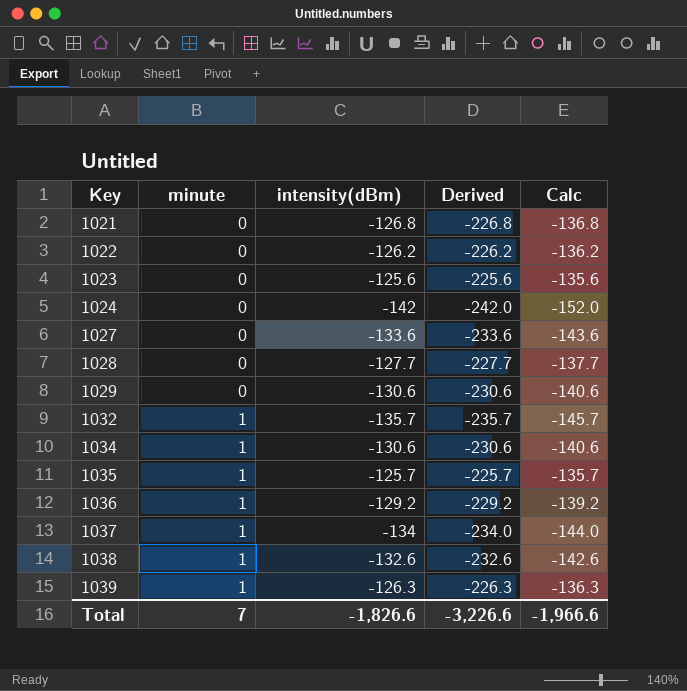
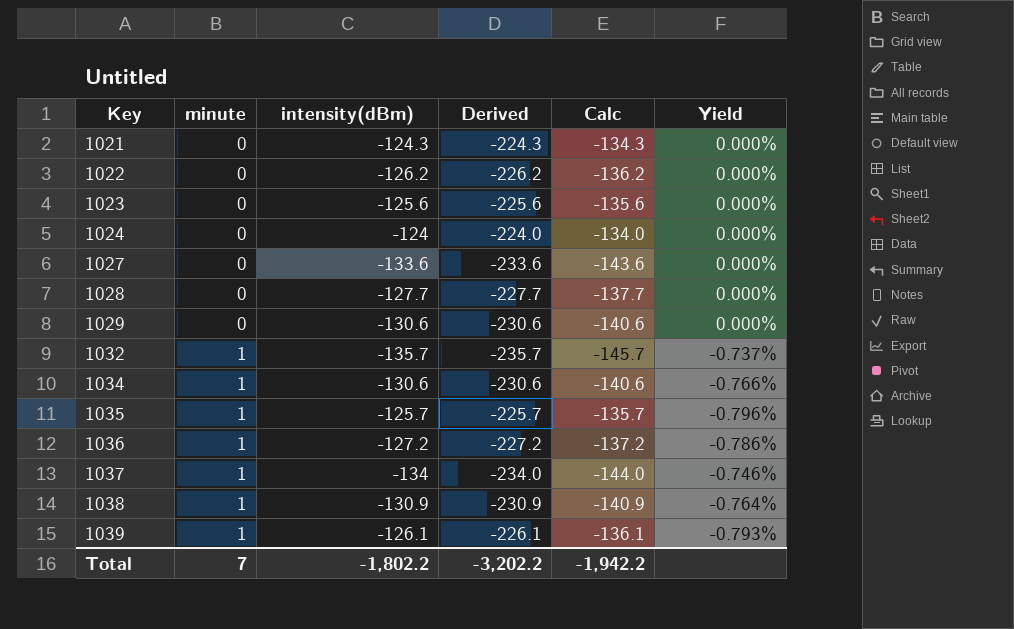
column Yield | formula: none -> [minute] / [intensity(dBm)]
1021 | intensity(dBm): -126.8 -> -124.3
1021 | Derived: -226.8 -> -224.3
1021 | Calc: -136.8 -> -134.3
1024 | intensity(dBm): -142 -> -124
1024 | Derived: -242.0 -> -224.0
1024 | Calc: -152.0 -> -134.0
1036 | intensity(dBm): -129.2 -> -127.2
1036 | Derived: -229.2 -> -227.2
1036 | Calc: -139.2 -> -137.2
1038 | intensity(dBm): -132.6 -> -130.9
1038 | Derived: -232.6 -> -230.9
1038 | Calc: -142.6 -> -140.9
1039 | intensity(dBm): -126.3 -> -126.1
1039 | Derived: -226.3 -> -226.1
1039 | Calc: -136.3 -> -136.1
Total | intensity(dBm): -1,826.6 -> -1,802.2
Total | Derived: -3,226.6 -> -3,202.2
Total | Calc: -1,966.6 -> -1,942.2

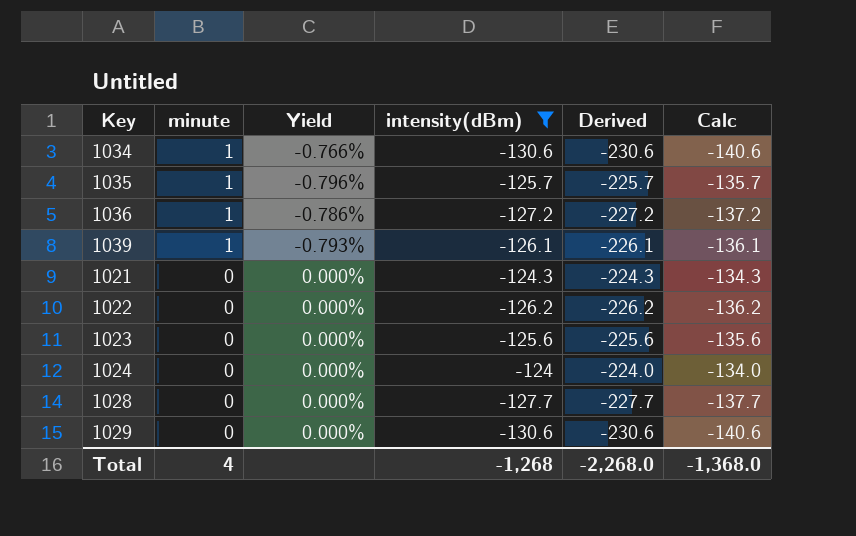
filter: none -> intensity(dBm) >= -130.6
row order: Key ascending -> minute descending
column Yield | position: 6 -> 3
Total | minute: 7 -> 4
Total | intensity(dBm): -1,802.2 -> -1,268
Total | Derived: -3,202.2 -> -2,268.0
Total | Calc: -1,942.2 -> -1,368.0

